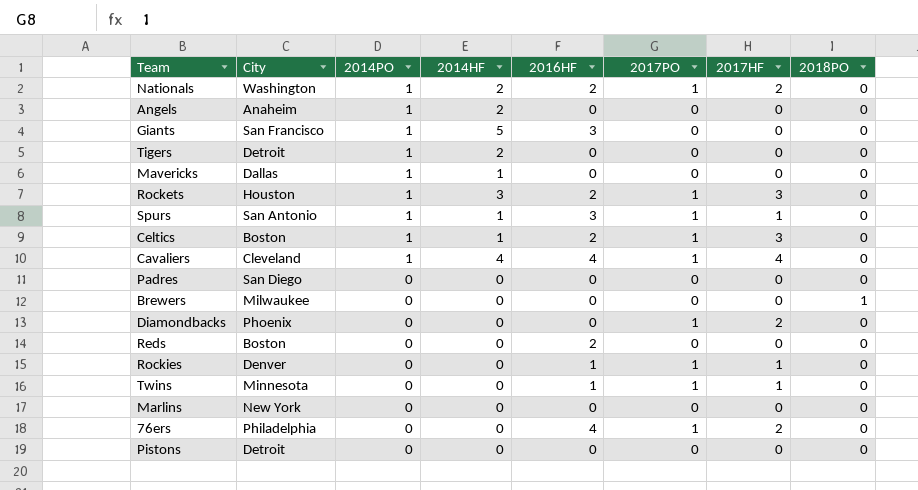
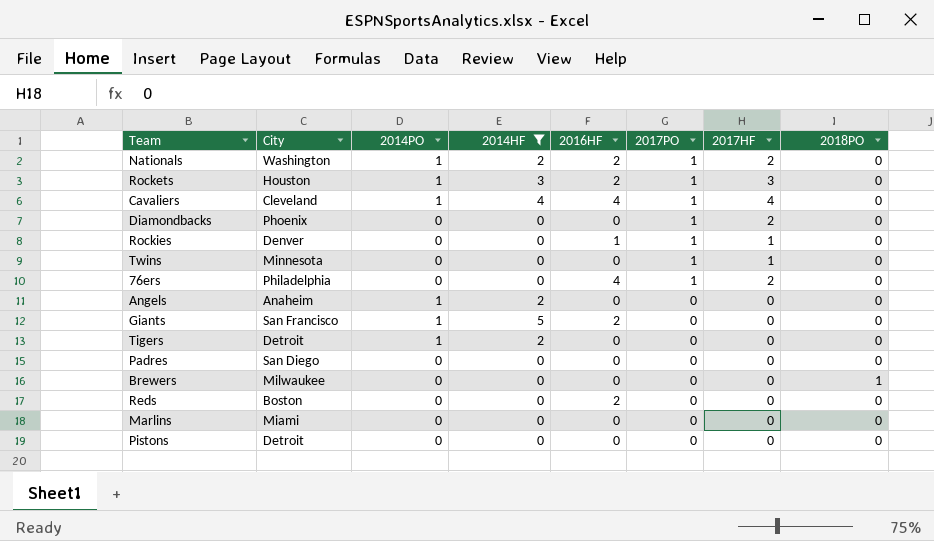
filter: none -> 2014HF != 1
row order: 2014PO descending -> 2017PO descending
Twins | 2016HF: 1 -> 0
Giants | 2016HF: 3 -> 2
Marlins | City: New York -> Miami

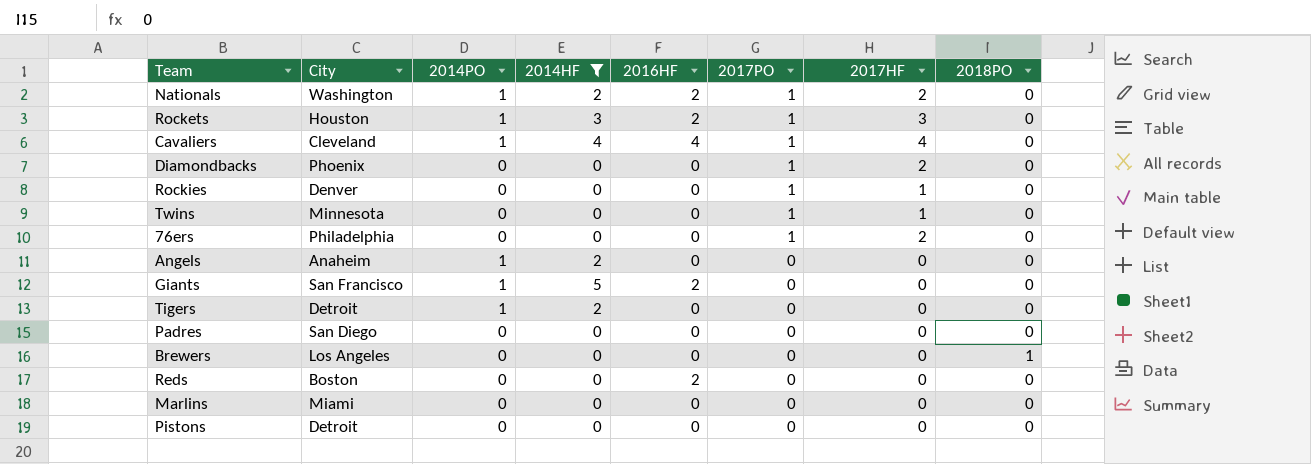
Rockies | 2016HF: 1 -> 0
76ers | 2016HF: 4 -> 0
Brewers | City: Milwaukee -> Los Angeles

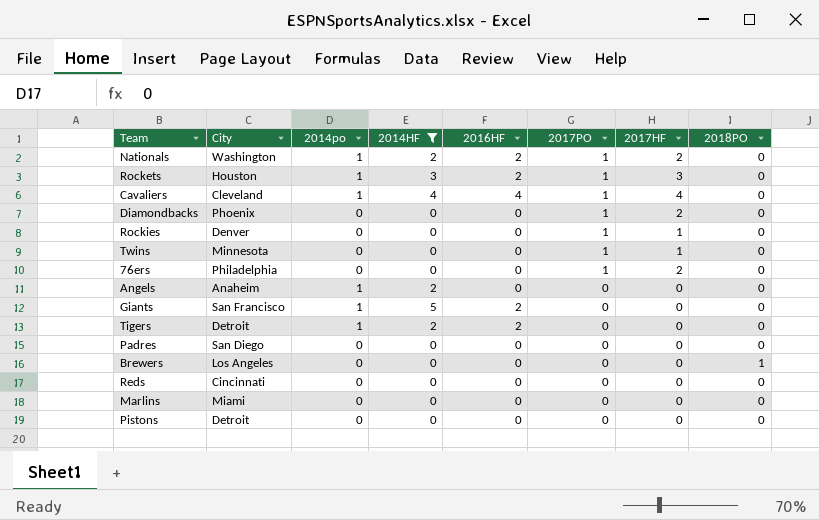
column name: 2014PO -> 2014po
Tigers | 2016HF: 0 -> 2
Reds | City: Boston -> Cincinnati
Reds | 2016HF: 2 -> 0

